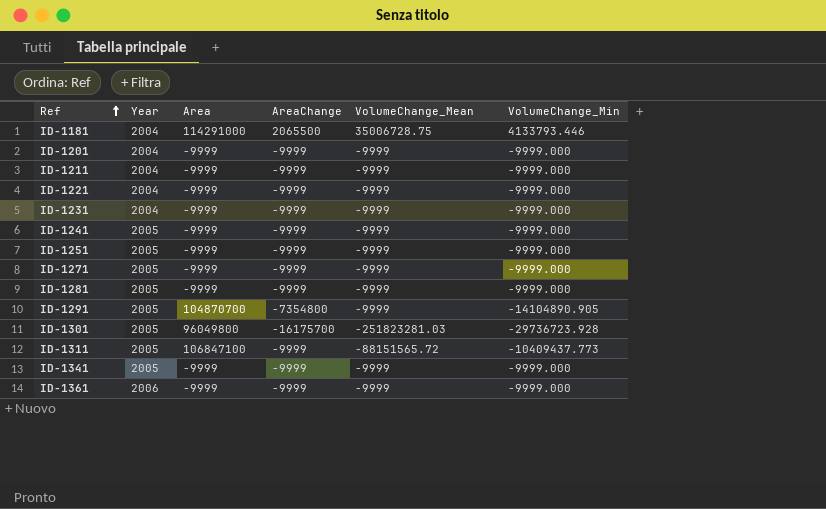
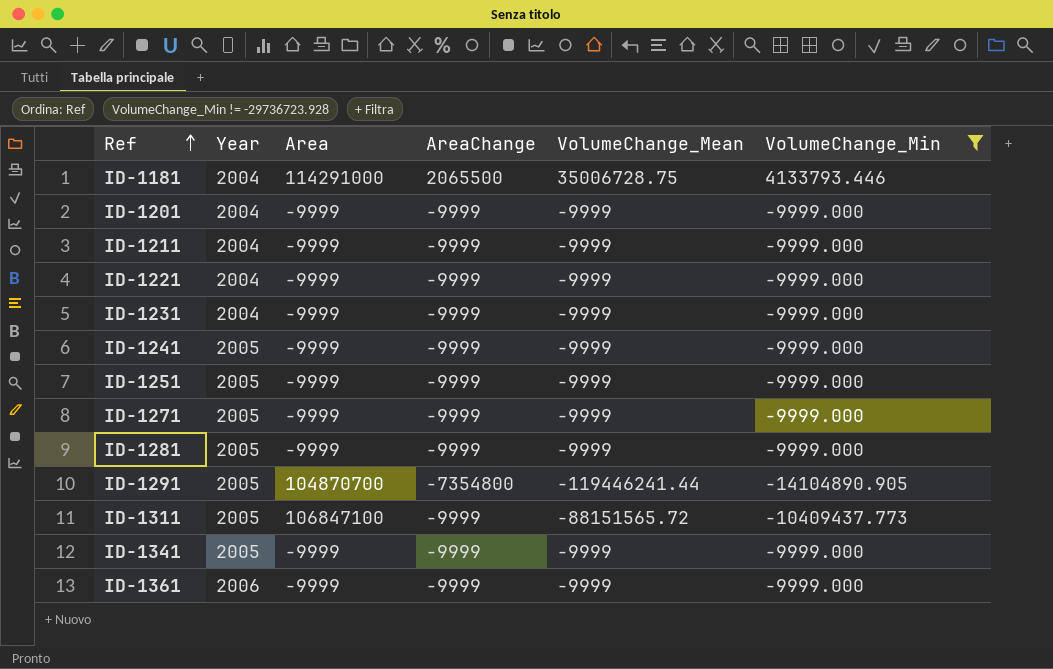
filter: none -> VolumeChange_Min != -29736723.928
ID-1291 | VolumeChange_Mean: -9999 -> -119446241.44

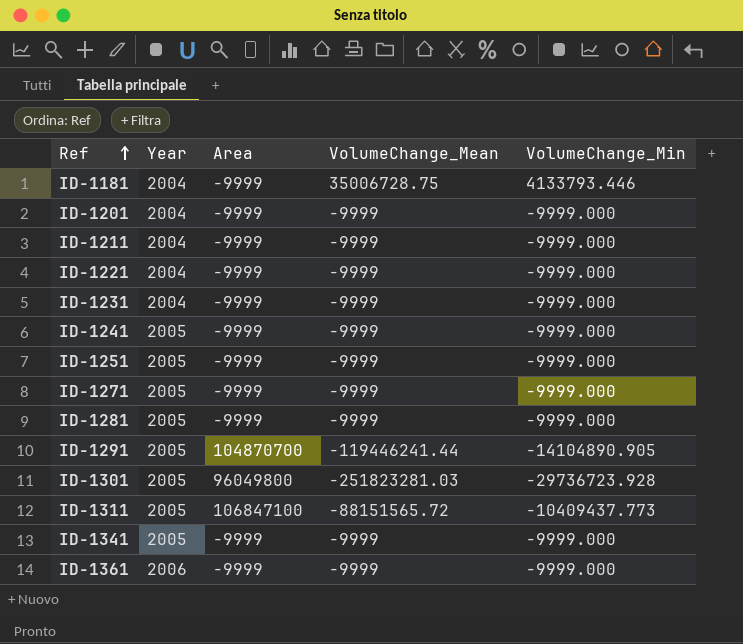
filter: VolumeChange_Min != -29736723.928 -> none
column AreaChange | position: 4 -> none
ID-1181 | Area: 114291000 -> -9999

